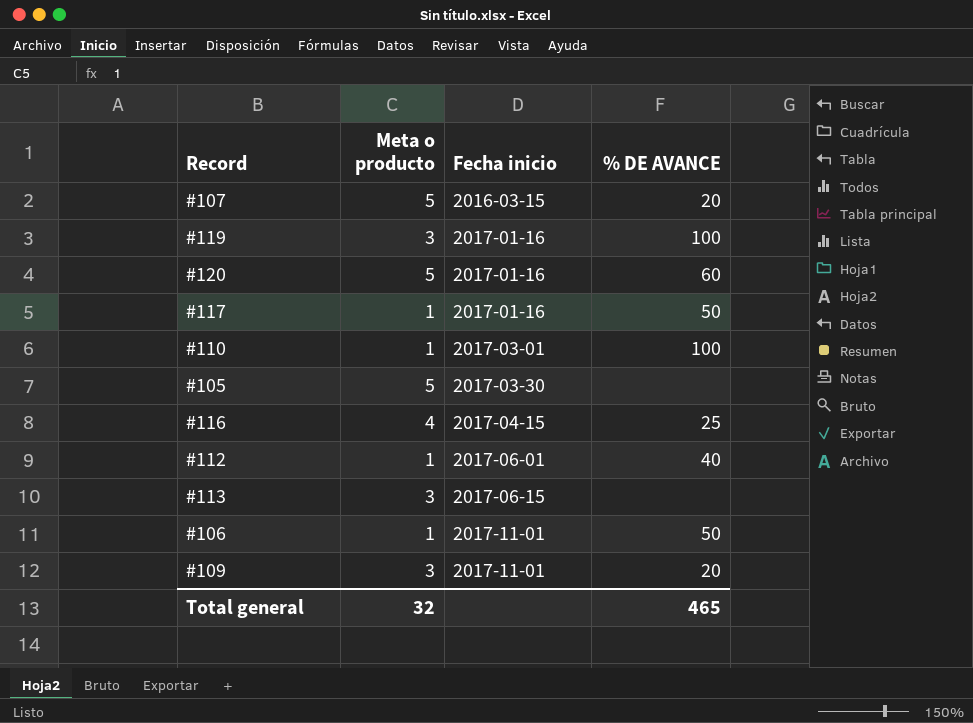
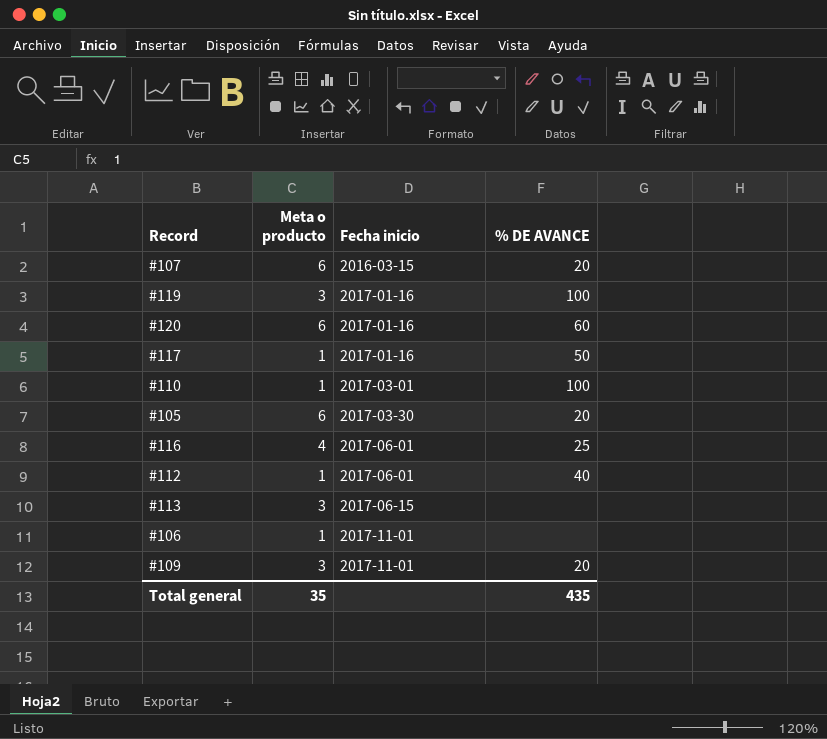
#107 | Meta o producto: 5 -> 6
#120 | Meta o producto: 5 -> 6
#105 | Meta o producto: 5 -> 6
#105 | % DE AVANCE: none -> 20
#116 | Fecha inicio: 2017-04-15 -> 2017-06-01
#106 | % DE AVANCE: 50 -> none
Total general | Meta o producto: 32 -> 35
Total general | % DE AVANCE: 465 -> 435

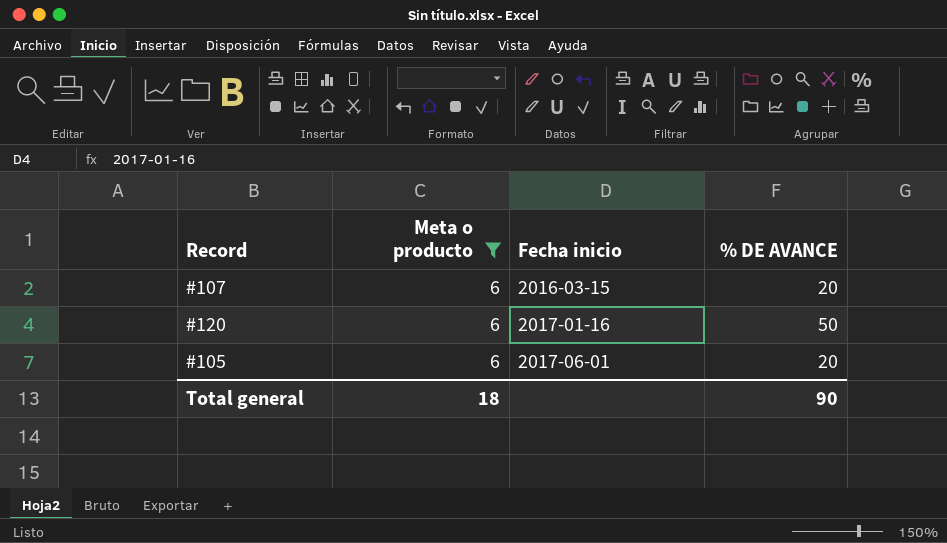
filter: none -> Meta o producto = 6
#120 | % DE AVANCE: 60 -> 50
#105 | Fecha inicio: 2017-03-30 -> 2017-06-01
Total general | Meta o producto: 35 -> 18
Total general | % DE AVANCE: 435 -> 90

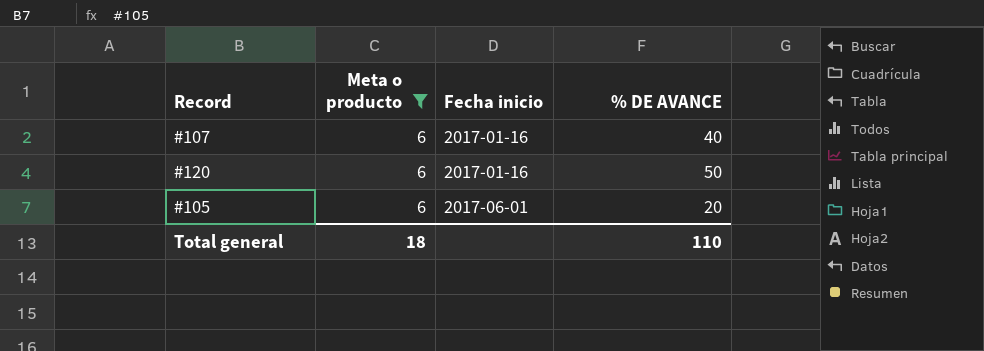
#107 | Fecha inicio: 2016-03-15 -> 2017-01-16
#107 | % DE AVANCE: 20 -> 40
Total general | % DE AVANCE: 90 -> 110

